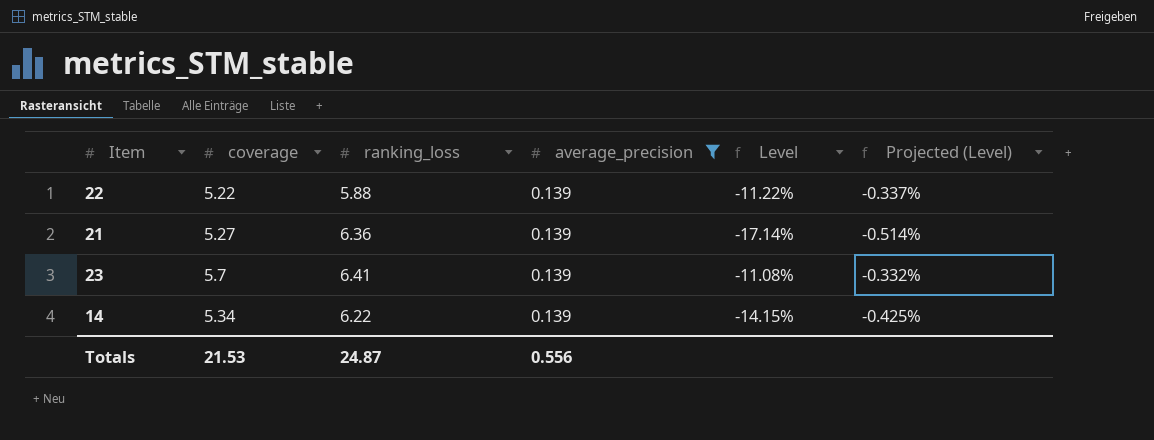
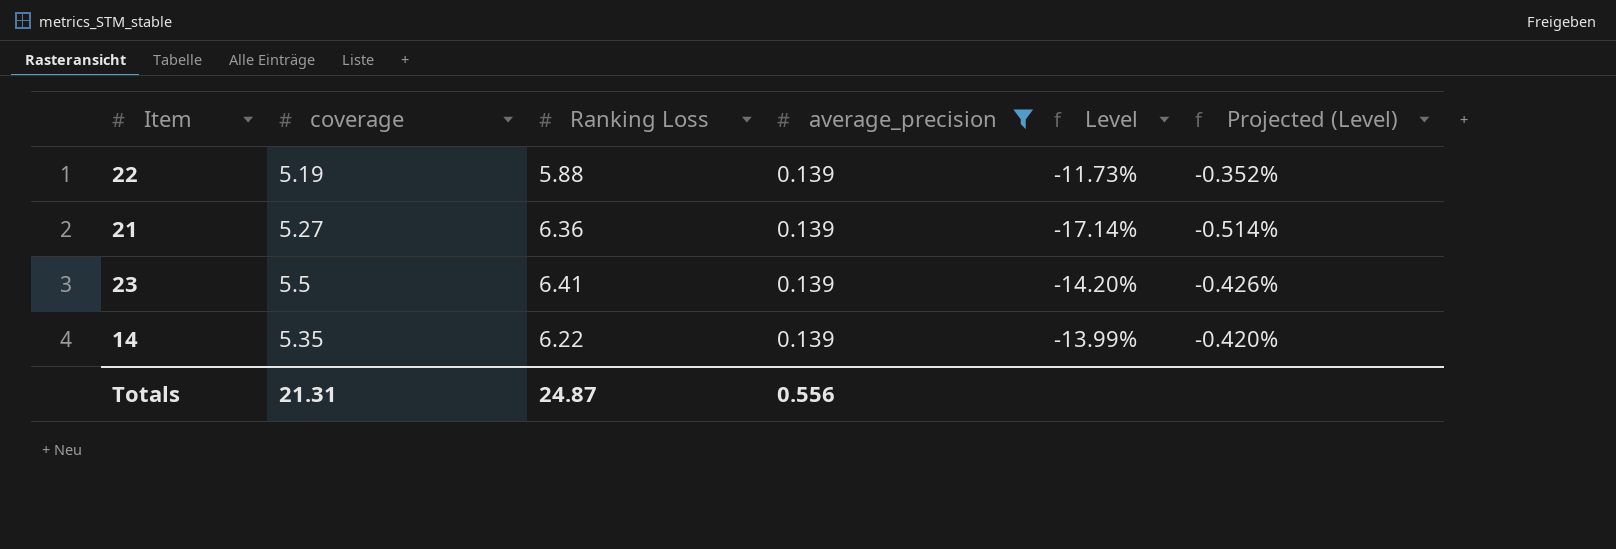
column name: ranking_loss -> Ranking Loss
22 | coverage: 5.22 -> 5.19
22 | Level: -11.22% -> -11.73%
22 | Projected (Level): -0.337% -> -0.352%
23 | coverage: 5.7 -> 5.5
23 | Level: -11.08% -> -14.20%
23 | Projected (Level): -0.332% -> -0.426%
14 | coverage: 5.34 -> 5.35
14 | Level: -14.15% -> -13.99%
14 | Projected (Level): -0.425% -> -0.420%
Totals | coverage: 21.53 -> 21.31

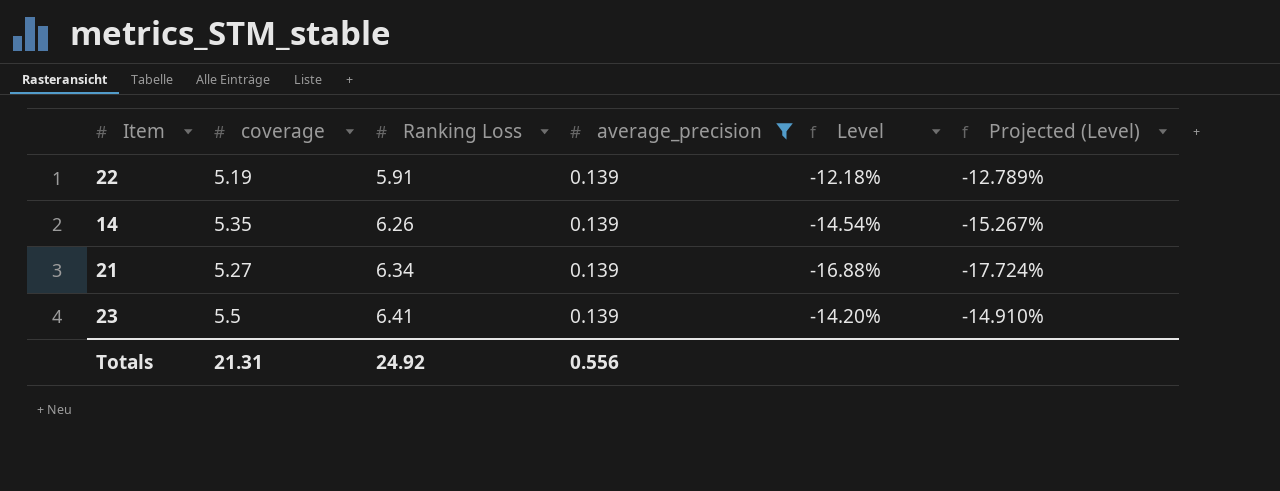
row order: none -> Ranking Loss ascending
column Projected (Level) | formula: [Level] * 0.03 -> [Level] * 1.05
22 | Ranking Loss: 5.88 -> 5.91
22 | Level: -11.73% -> -12.18%
14 | Ranking Loss: 6.22 -> 6.26
14 | Level: -13.99% -> -14.54%
21 | Ranking Loss: 6.36 -> 6.34
21 | Level: -17.14% -> -16.88%
Totals | Ranking Loss: 24.87 -> 24.92

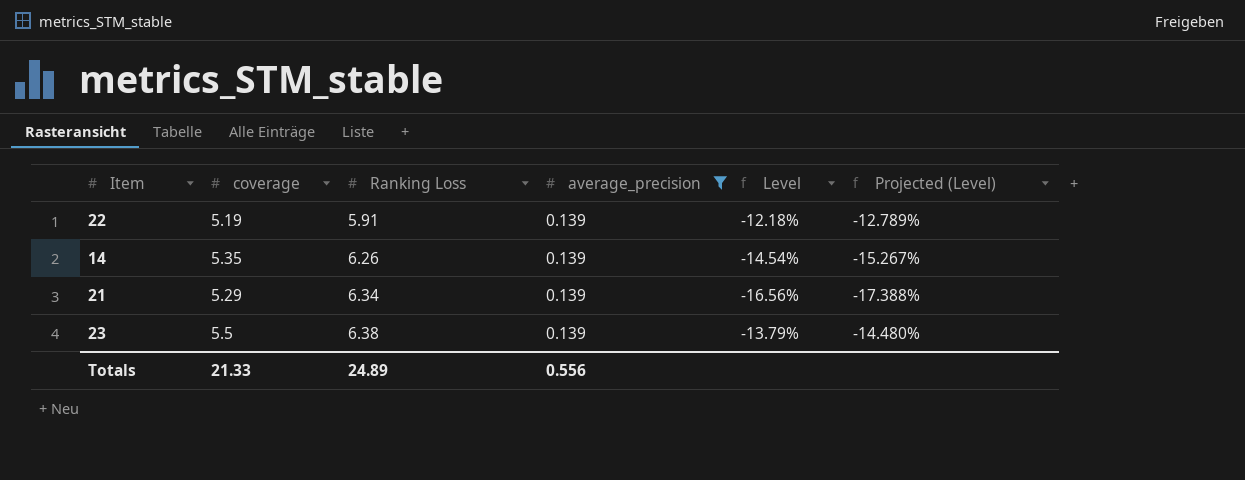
21 | coverage: 5.27 -> 5.29
21 | Level: -16.88% -> -16.56%
21 | Projected (Level): -17.724% -> -17.388%
23 | Ranking Loss: 6.41 -> 6.38
23 | Level: -14.20% -> -13.79%
23 | Projected (Level): -14.910% -> -14.480%
Totals | coverage: 21.31 -> 21.33
Totals | Ranking Loss: 24.92 -> 24.89

